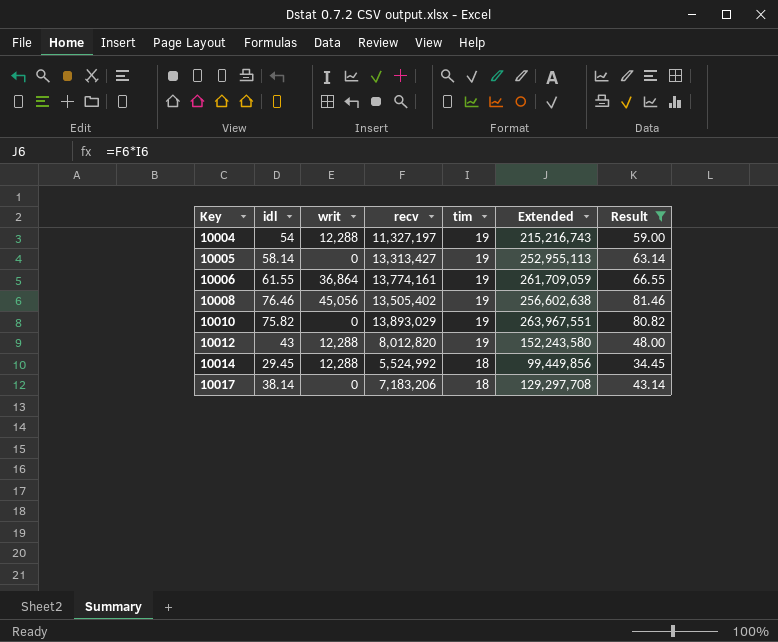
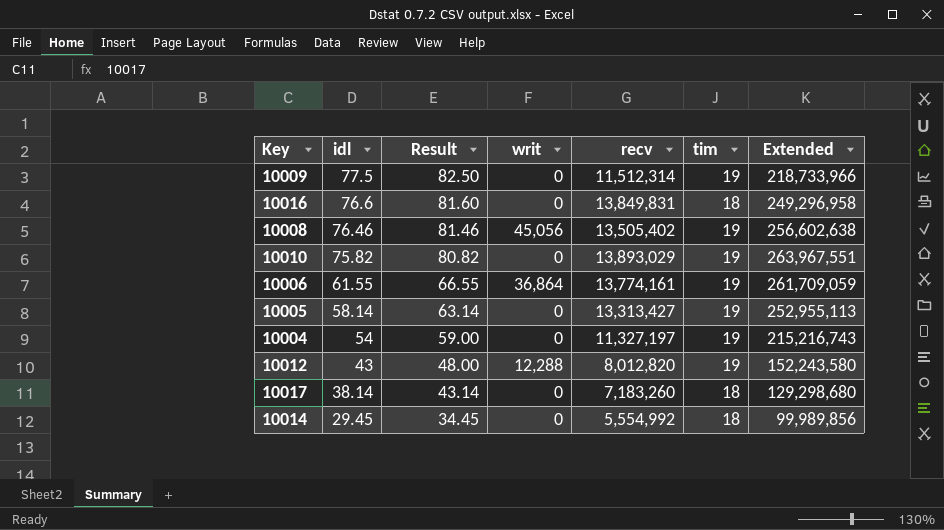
filter: Result <= 81.46 -> none
row order: Key ascending -> idl descending
column Result | position: 7 -> 3
10004 | writ: 12,288 -> 0
10017 | recv: 7,183,206 -> 7,183,260
10017 | Extended: 129,297,708 -> 129,298,680
10014 | writ: 12,288 -> 0
10014 | recv: 5,524,992 -> 5,554,992
10014 | Extended: 99,449,856 -> 99,989,856

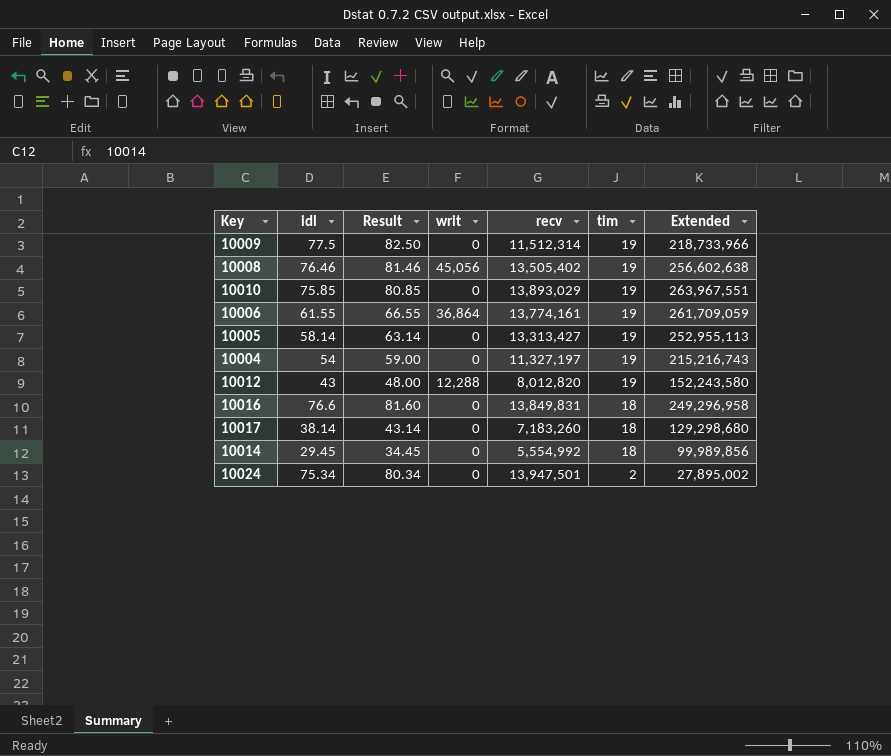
row order: idl descending -> tim descending
10010 | idl: 75.82 -> 75.85
10010 | Result: 80.82 -> 80.85
row 10024: none -> 75.34 | 80.34 | 0 | 13,947,501 | 2 | 27,895,002

